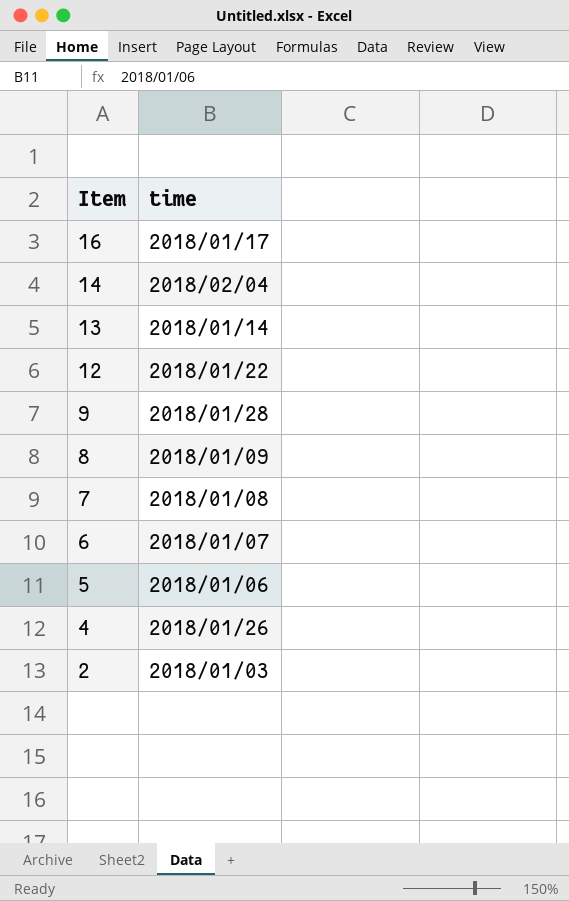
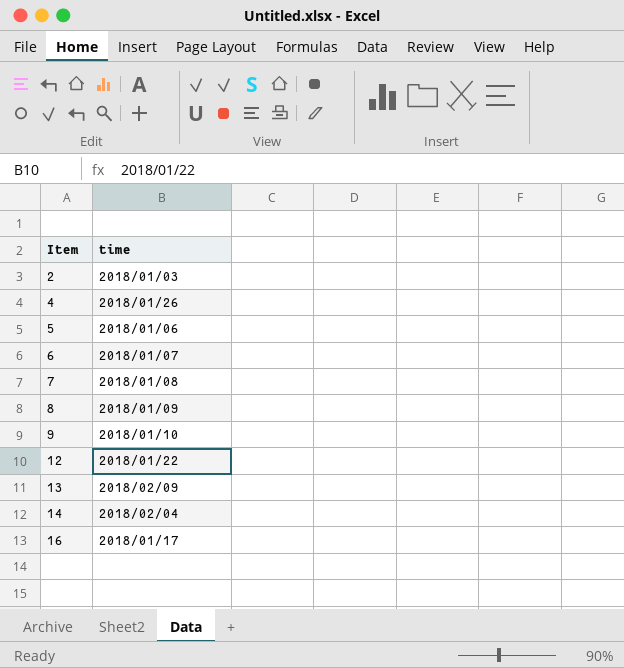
row order: Item descending -> Item ascending
9 | time: 2018/01/28 -> 2018/01/10
13 | time: 2018/01/14 -> 2018/02/09

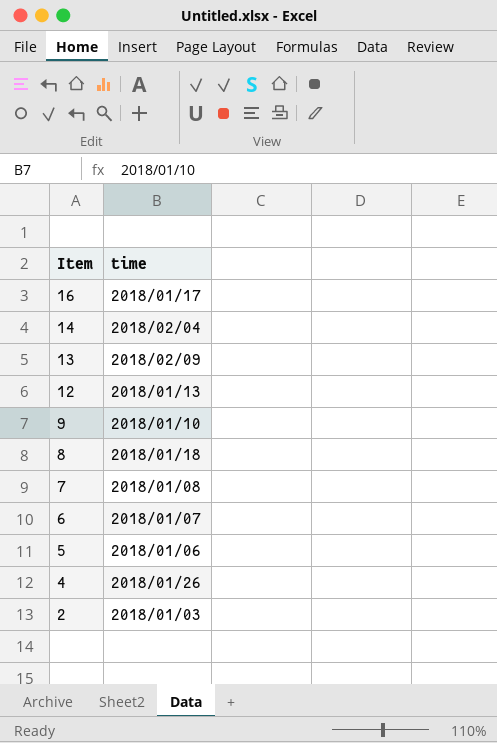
row order: Item ascending -> Item descending
12 | time: 2018/01/22 -> 2018/01/13
8 | time: 2018/01/09 -> 2018/01/18

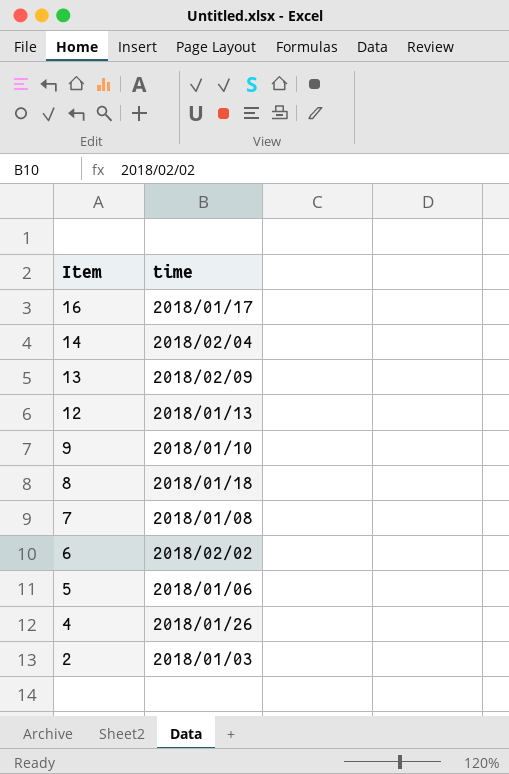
6 | time: 2018/01/07 -> 2018/02/02

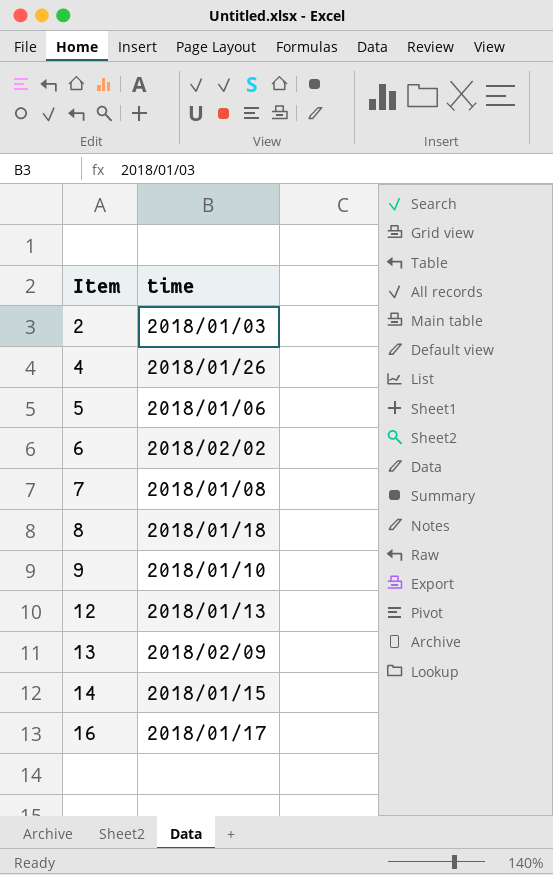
row order: Item descending -> Item ascending
14 | time: 2018/02/04 -> 2018/01/15

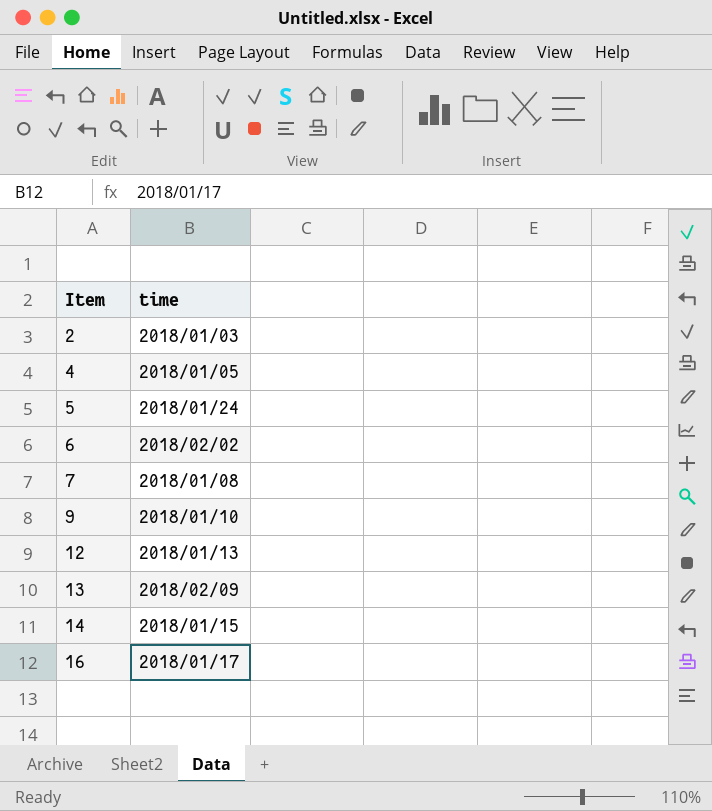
row 8: 2018/01/18 -> none
4 | time: 2018/01/26 -> 2018/01/05
5 | time: 2018/01/06 -> 2018/01/24

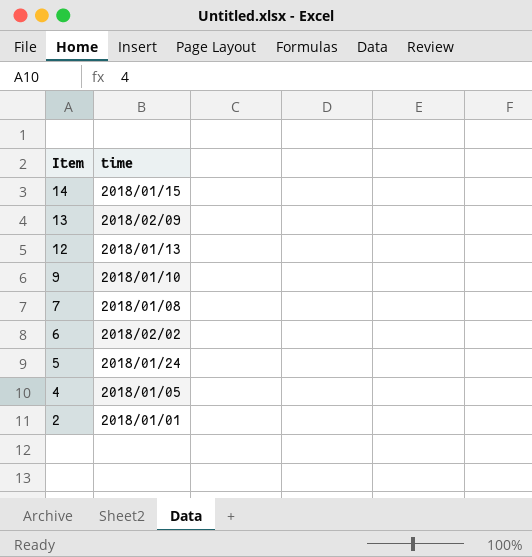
row order: Item ascending -> Item descending
row 16: 2018/01/17 -> none
2 | time: 2018/01/03 -> 2018/01/01

